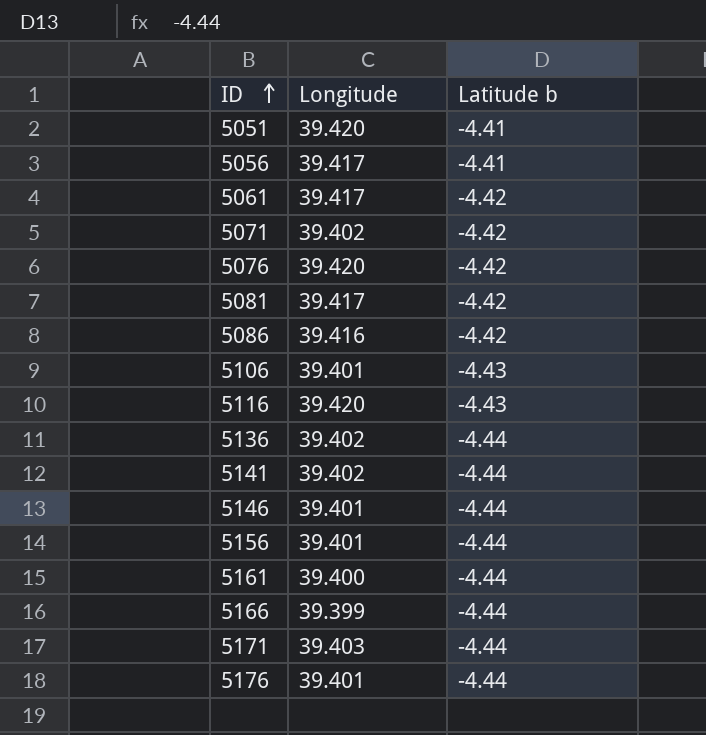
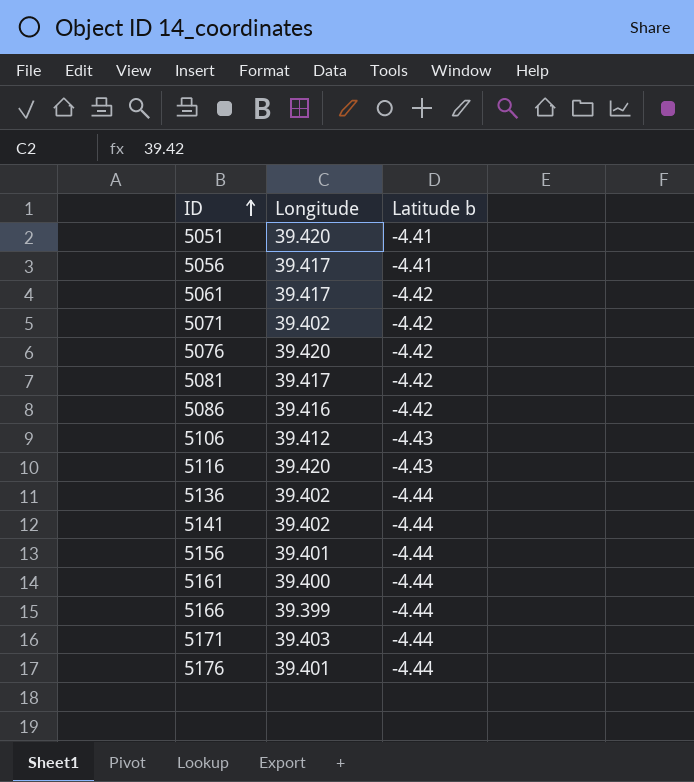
row 5146: 39.401 | -4.44 -> none
5106 | Longitude: 39.401 -> 39.412

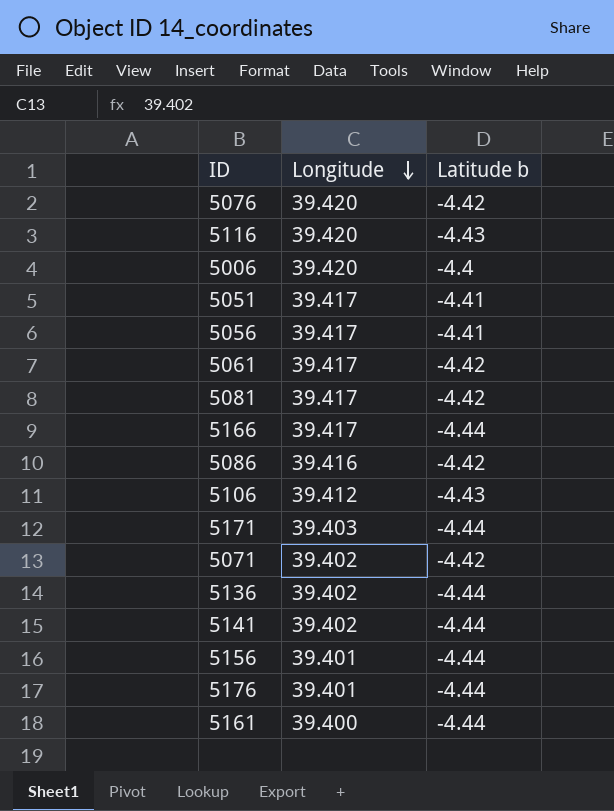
row order: ID ascending -> Longitude descending
row 5006: none -> 39.420 | -4.4
5051 | Longitude: 39.420 -> 39.417
5166 | Longitude: 39.399 -> 39.417

